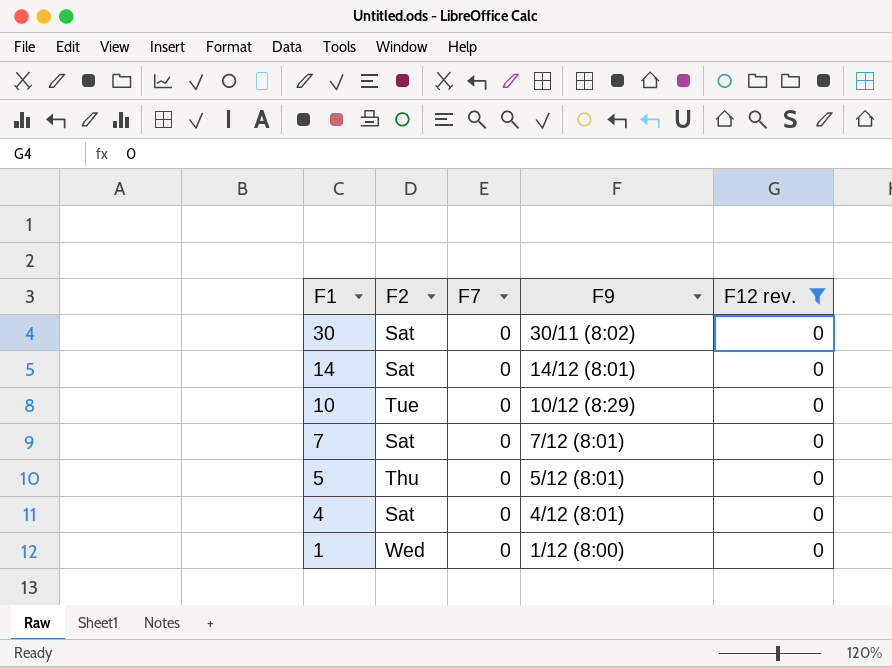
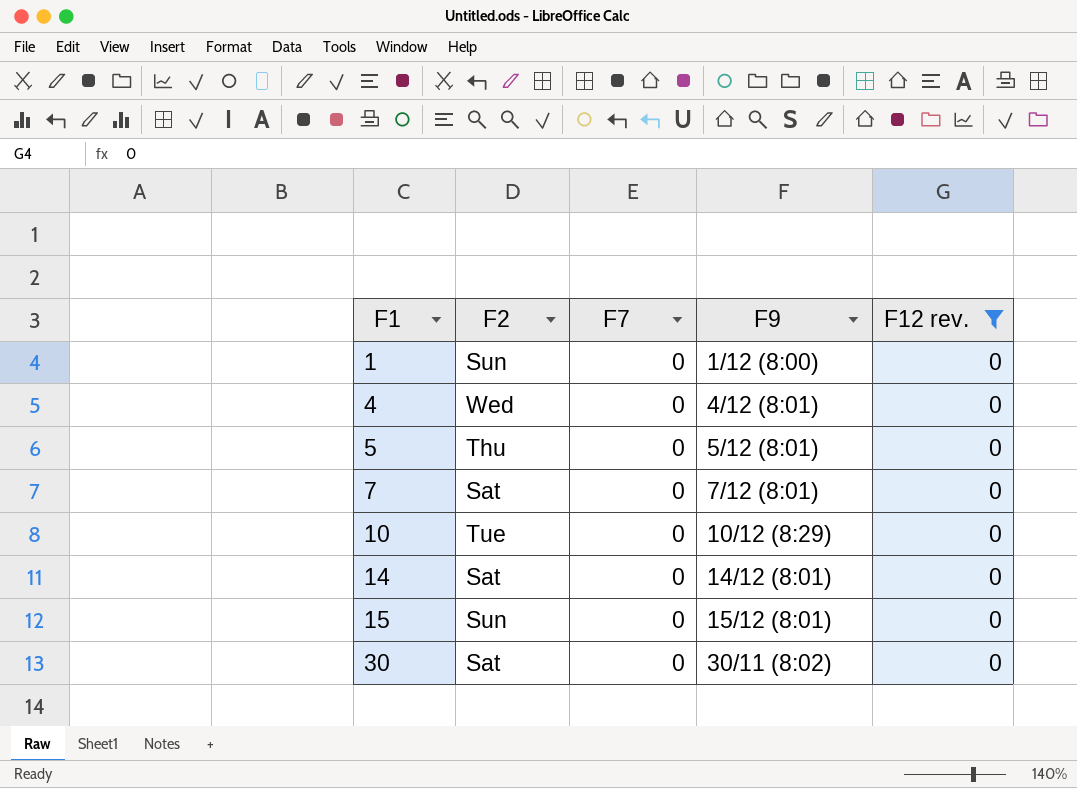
row order: F1 descending -> F1 ascending
1 | F2: Wed -> Sun
4 | F2: Sat -> Wed
row 15: none -> Sun | 0 | 15/12 (8:01) | 0

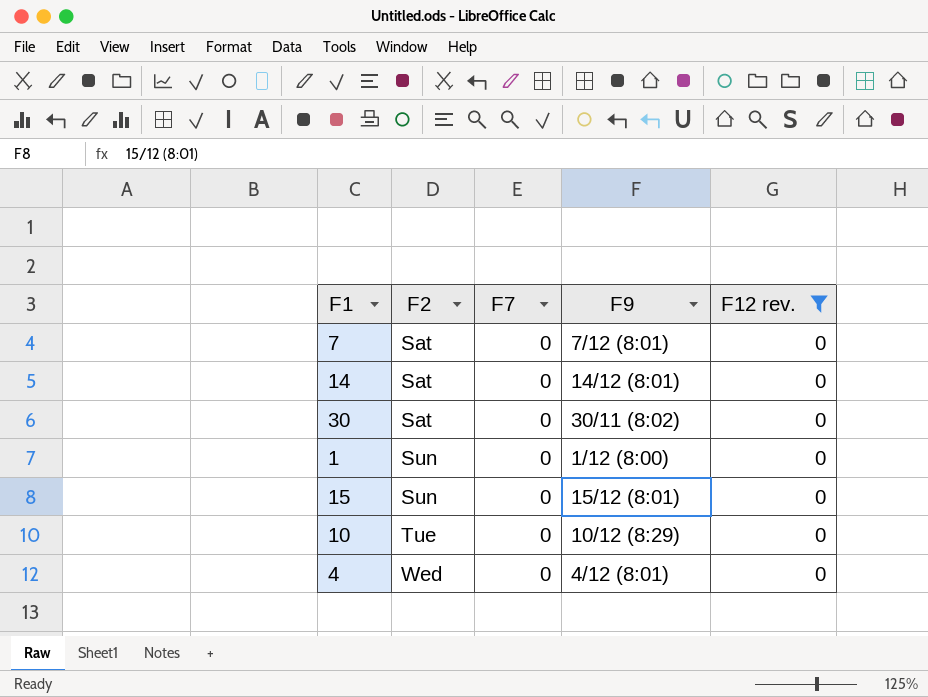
row order: F1 ascending -> F2 ascending
row 5: Thu | 0 | 5/12 (8:01) | 0 -> none

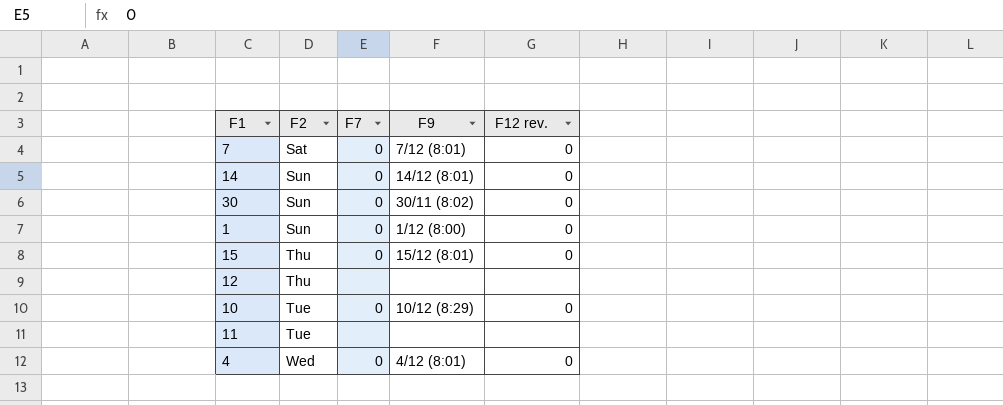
filter: F12 rev. = 0 -> none
14 | F2: Sat -> Sun
30 | F2: Sat -> Sun
15 | F2: Sun -> Thu

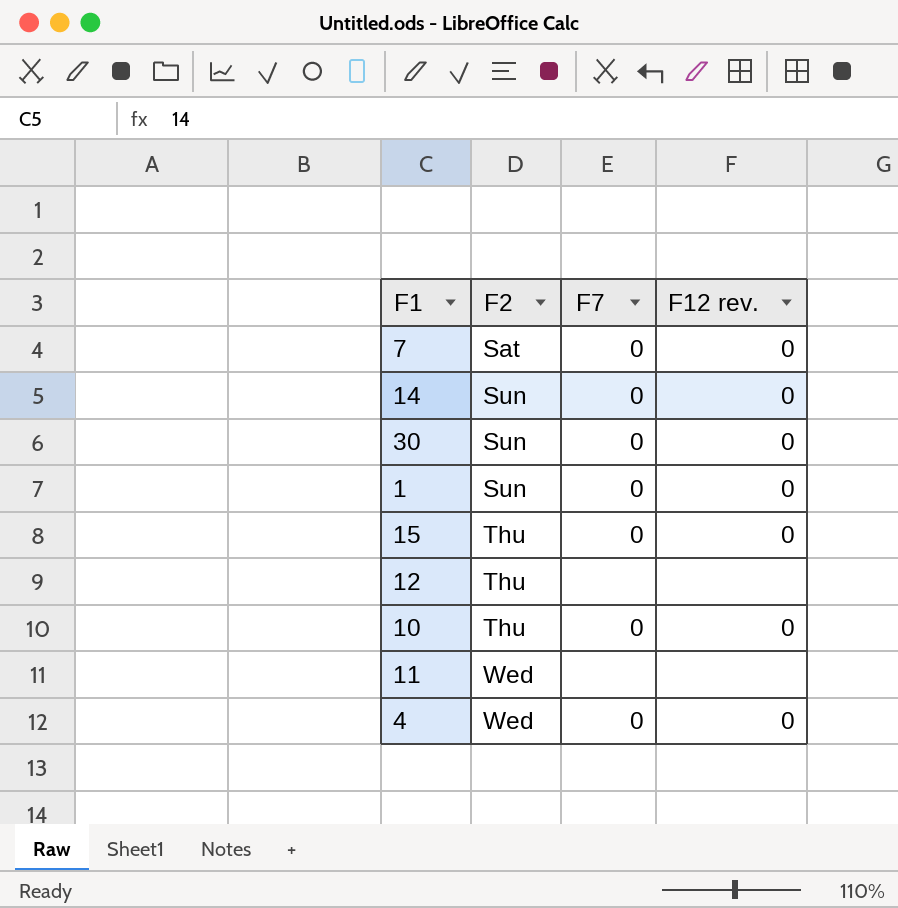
column F9 | position: 4 -> none
10 | F2: Tue -> Thu
11 | F2: Tue -> Wed

